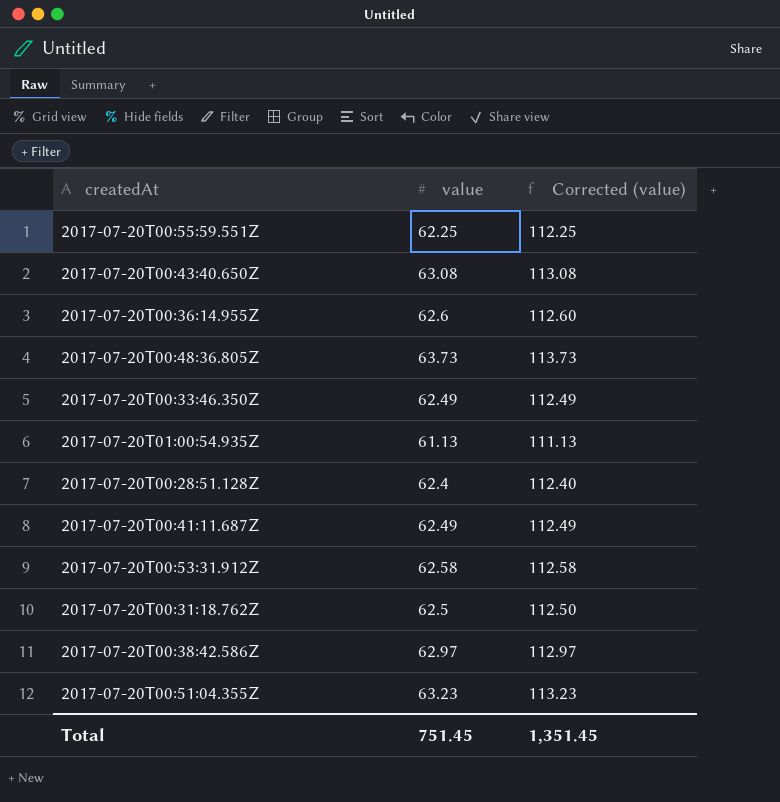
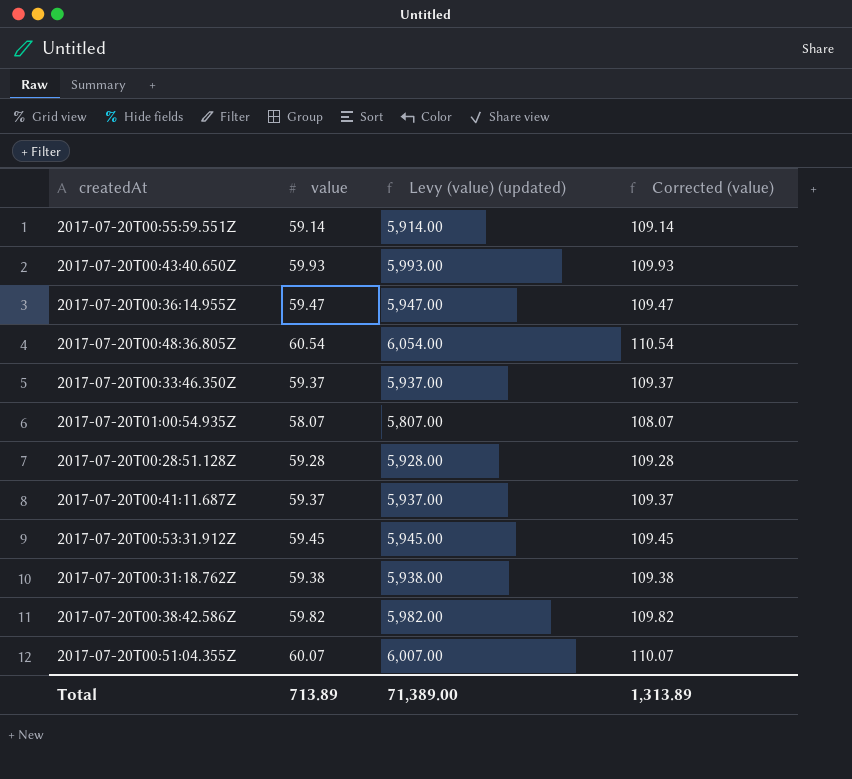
column Levy (value) (updated) | formula: none -> [value] * 100
2017-07-20T00:55:59.551Z | value: 62.25 -> 59.14
2017-07-20T00:55:59.551Z | Corrected (value): 112.25 -> 109.14
2017-07-20T00:43:40.650Z | value: 63.08 -> 59.93
2017-07-20T00:43:40.650Z | Corrected (value): 113.08 -> 109.93
2017-07-20T00:36:14.955Z | value: 62.6 -> 59.47
2017-07-20T00:36:14.955Z | Corrected (value): 112.60 -> 109.47
2017-07-20T00:48:36.805Z | value: 63.73 -> 60.54
2017-07-20T00:48:36.805Z | Corrected (value): 113.73 -> 110.54
2017-07-20T00:33:46.350Z | value: 62.49 -> 59.37
2017-07-20T00:33:46.350Z | Corrected (value): 112.49 -> 109.37
2017-07-20T01:00:54.935Z | value: 61.13 -> 58.07
2017-07-20T01:00:54.935Z | Corrected (value): 111.13 -> 108.07
2017-07-20T00:28:51.128Z | value: 62.4 -> 59.28
2017-07-20T00:28:51.128Z | Corrected (value): 112.40 -> 109.28
2017-07-20T00:41:11.687Z | value: 62.49 -> 59.37
2017-07-20T00:41:11.687Z | Corrected (value): 112.49 -> 109.37
2017-07-20T00:53:31.912Z | value: 62.58 -> 59.45
2017-07-20T00:53:31.912Z | Corrected (value): 112.58 -> 109.45
2017-07-20T00:31:18.762Z | value: 62.5 -> 59.38
2017-07-20T00:31:18.762Z | Corrected (value): 112.50 -> 109.38
2017-07-20T00:38:42.586Z | value: 62.97 -> 59.82
2017-07-20T00:38:42.586Z | Corrected (value): 112.97 -> 109.82
2017-07-20T00:51:04.355Z | value: 63.23 -> 60.07
2017-07-20T00:51:04.355Z | Corrected (value): 113.23 -> 110.07
Total | value: 751.45 -> 713.89
Total | Corrected (value): 1,351.45 -> 1,313.89

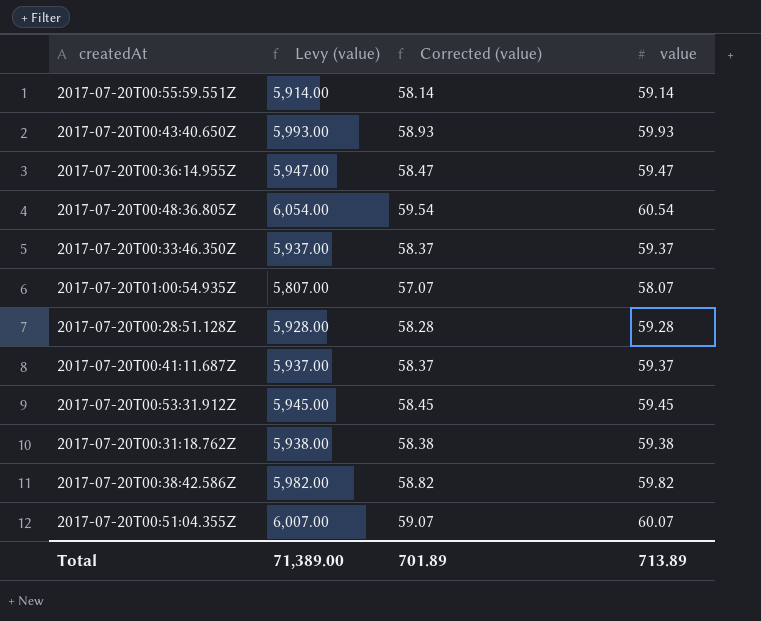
column name: Levy (value) (updated) -> Levy (value)
column Corrected (value) | formula: [value] + 50 -> [value] - 1
column value | position: 2 -> 4
Total | Corrected (value): 1,313.89 -> 701.89

